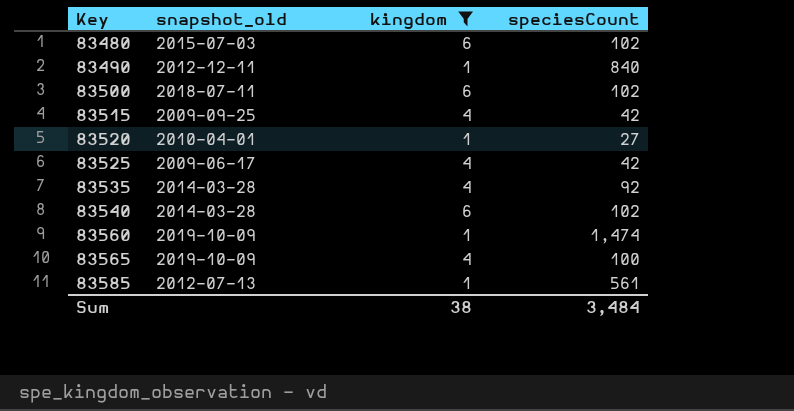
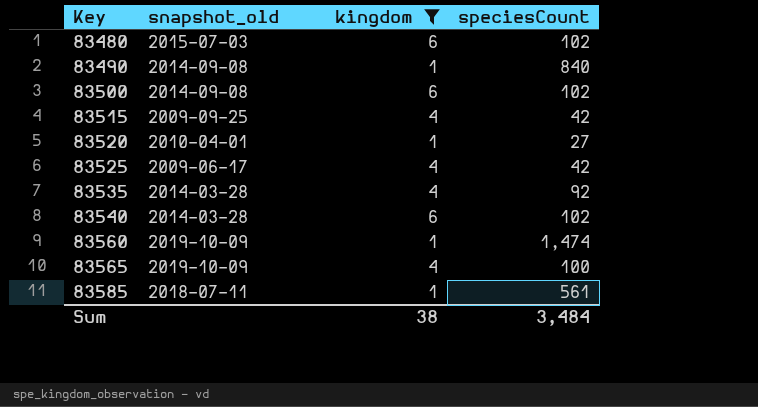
83490 | snapshot_old: 2012-12-11 -> 2014-09-08
83500 | snapshot_old: 2018-07-11 -> 2014-09-08
83585 | snapshot_old: 2012-07-13 -> 2018-07-11

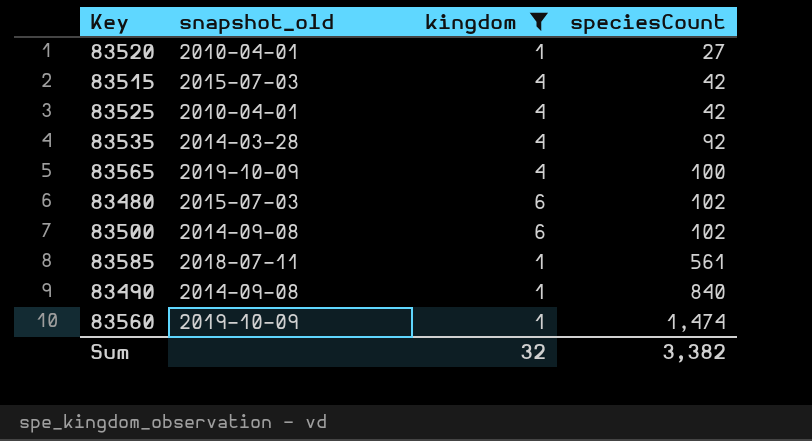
row order: Key ascending -> speciesCount ascending
row 83540: 2014-03-28 | 6 | 102 -> none
83515 | snapshot_old: 2009-09-25 -> 2015-07-03
83525 | snapshot_old: 2009-06-17 -> 2010-04-01
Sum | kingdom: 38 -> 32
Sum | speciesCount: 3,484 -> 3,382

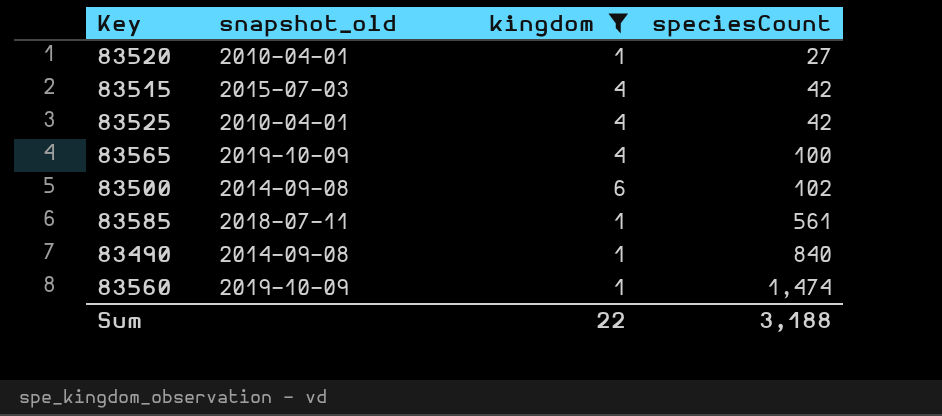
row 83535: 2014-03-28 | 4 | 92 -> none
row 83480: 2015-07-03 | 6 | 102 -> none
Sum | kingdom: 32 -> 22
Sum | speciesCount: 3,382 -> 3,188

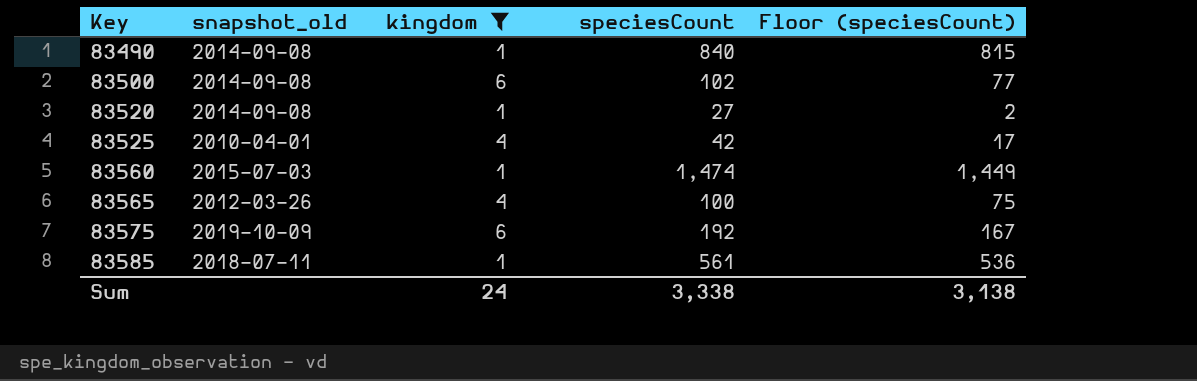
row order: speciesCount ascending -> Key ascending
column Floor (speciesCount) | formula: none -> [speciesCount] - 25
row 83515: 2015-07-03 | 4 | 42 -> none
83520 | snapshot_old: 2010-04-01 -> 2014-09-08
83560 | snapshot_old: 2019-10-09 -> 2015-07-03
83565 | snapshot_old: 2019-10-09 -> 2012-03-26
row 83575: none -> 2019-10-09 | 6 | 192 | 167
Sum | kingdom: 22 -> 24
Sum | speciesCount: 3,188 -> 3,338

